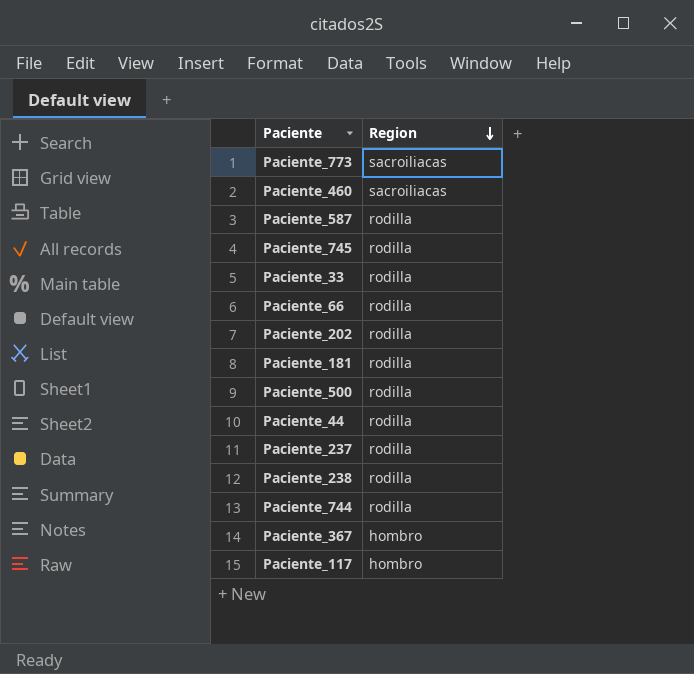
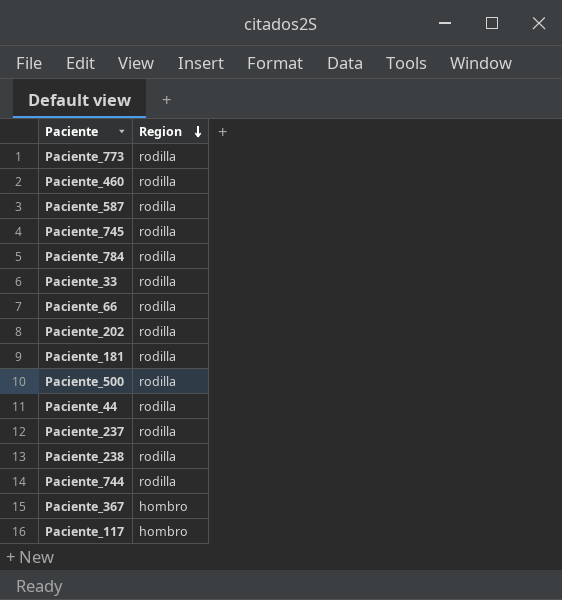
Paciente_773 | Region: sacroiliacas -> rodilla
Paciente_460 | Region: sacroiliacas -> rodilla
row Paciente_784: none -> rodilla

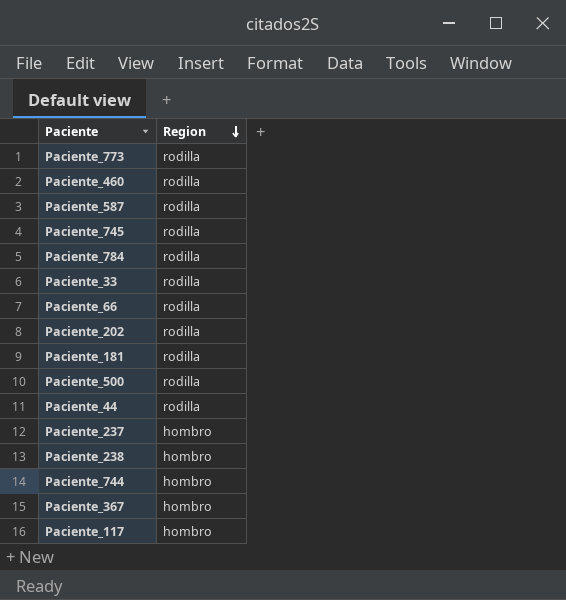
Paciente_237 | Region: rodilla -> hombro
Paciente_238 | Region: rodilla -> hombro
Paciente_744 | Region: rodilla -> hombro

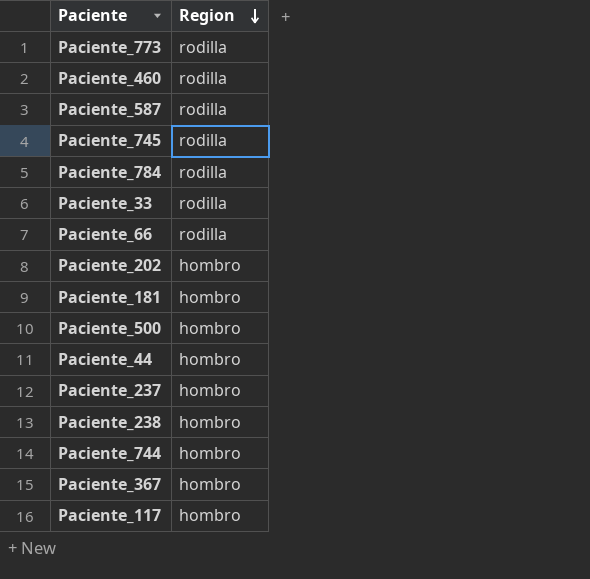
Paciente_202 | Region: rodilla -> hombro
Paciente_181 | Region: rodilla -> hombro
Paciente_500 | Region: rodilla -> hombro
Paciente_44 | Region: rodilla -> hombro

